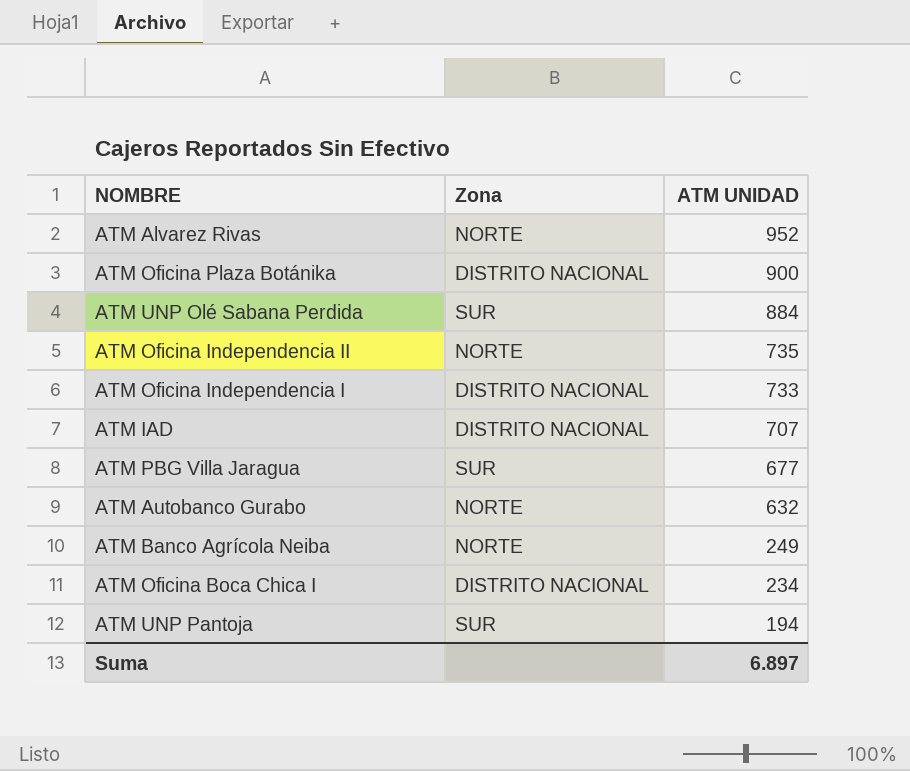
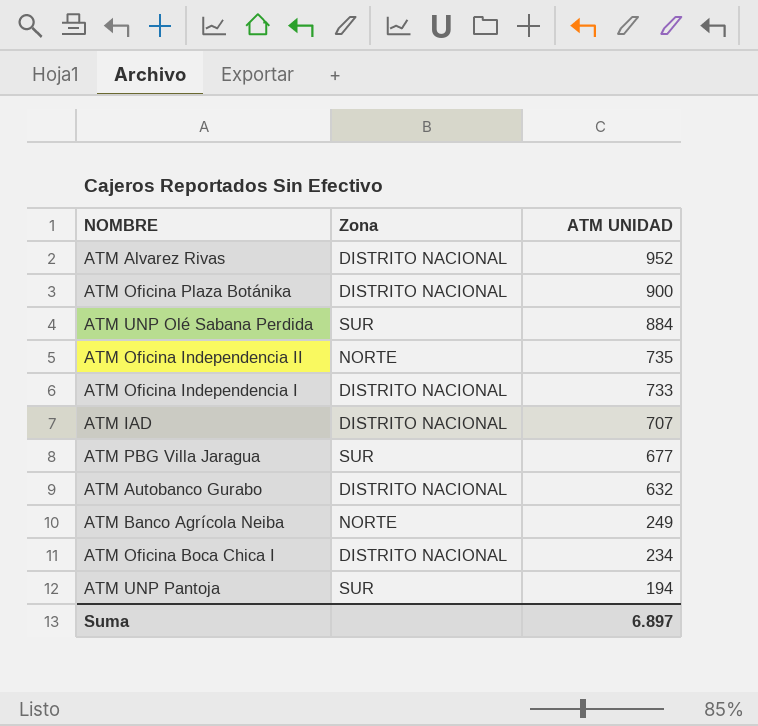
ATM Alvarez Rivas | Zona: NORTE -> DISTRITO NACIONAL
ATM Autobanco Gurabo | Zona: NORTE -> DISTRITO NACIONAL

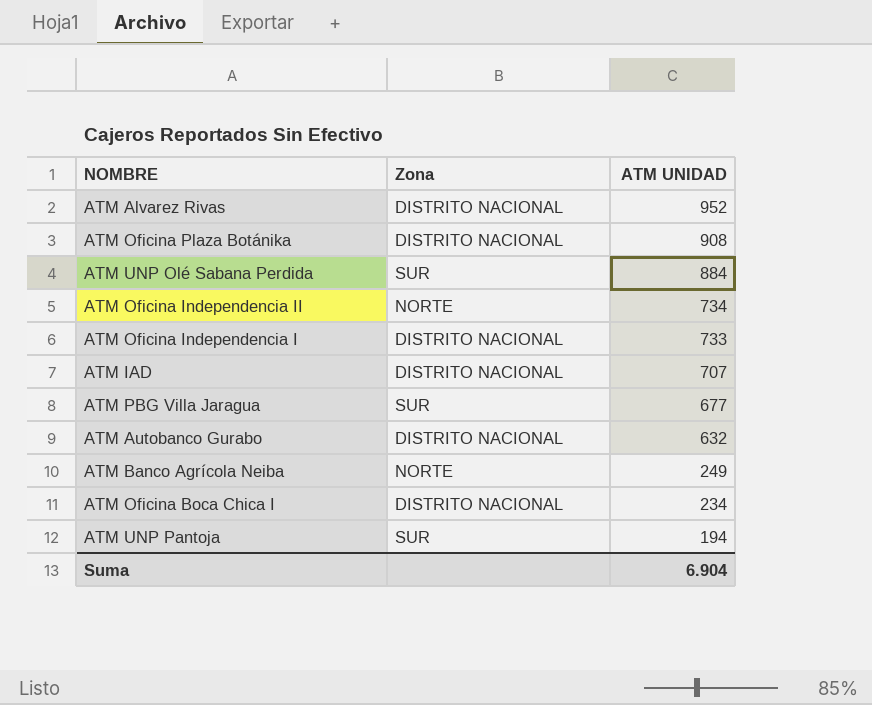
ATM Oficina Plaza Botánika | ATM UNIDAD: 900 -> 908
ATM Oficina Independencia II | ATM UNIDAD: 735 -> 734
Suma | ATM UNIDAD: 6.897 -> 6.904

